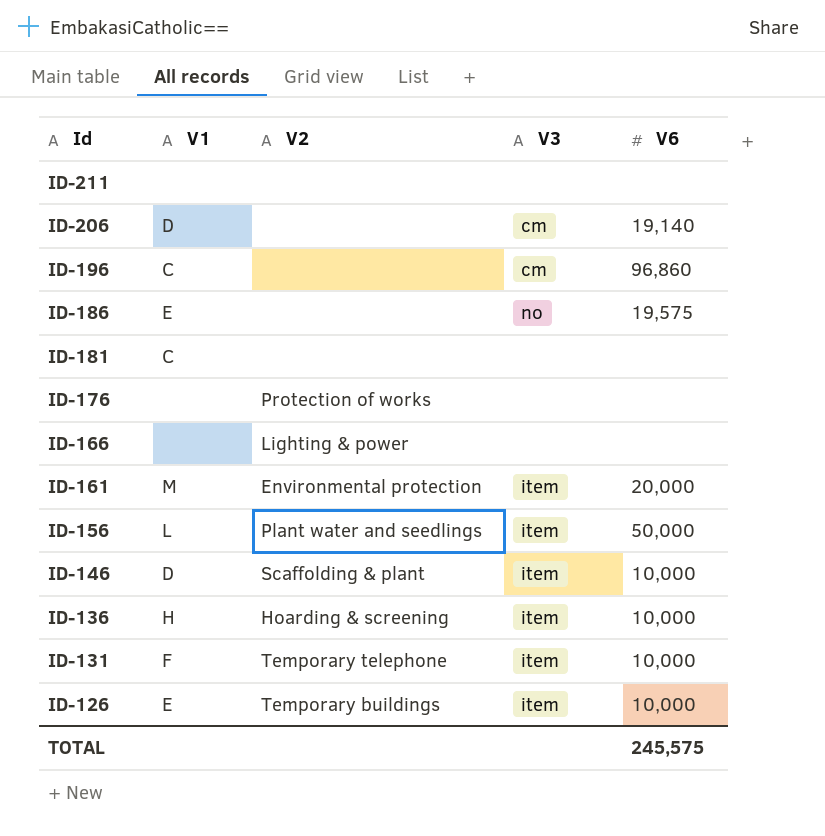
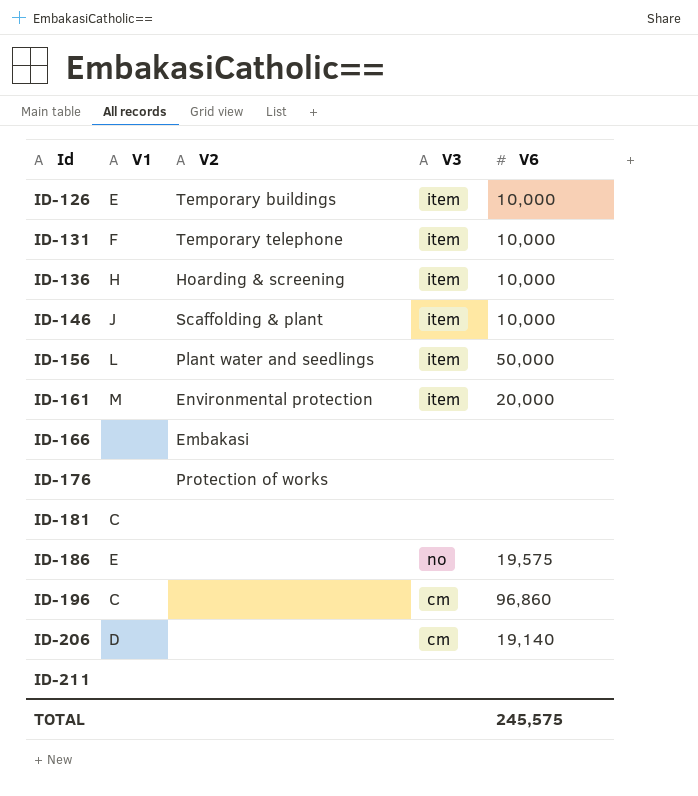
row order: Id descending -> Id ascending
ID-146 | V1: D -> J
ID-166 | V2: Lighting & power -> Embakasi

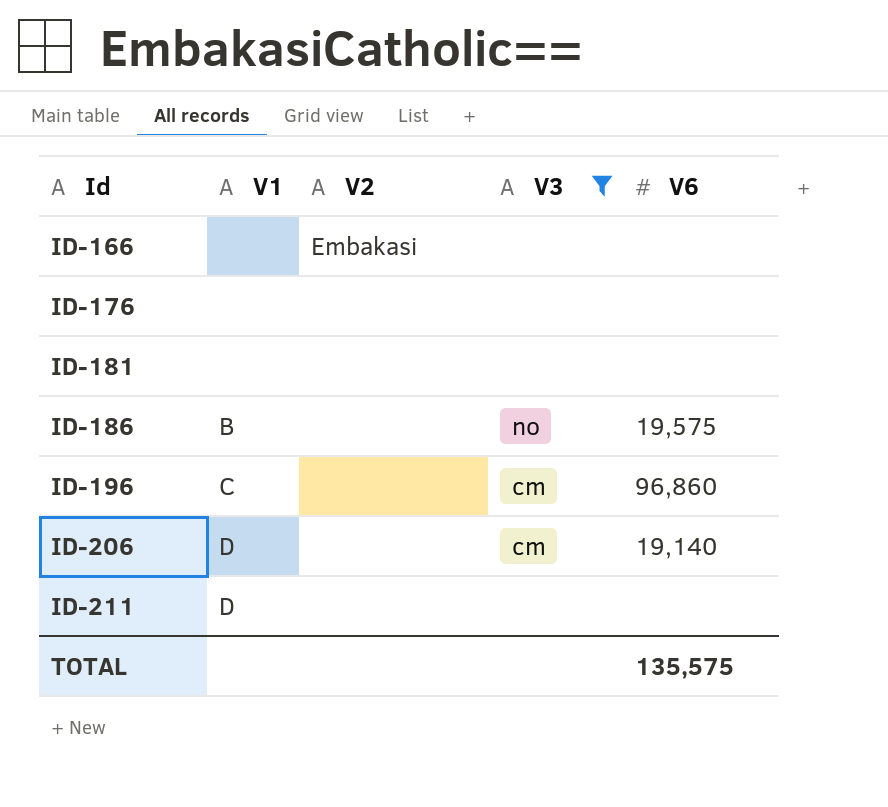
filter: none -> V3 != item
ID-176 | V2: Protection of works -> none
ID-181 | V1: C -> none
ID-186 | V1: E -> B
ID-211 | V1: none -> D
TOTAL | V6: 245,575 -> 135,575

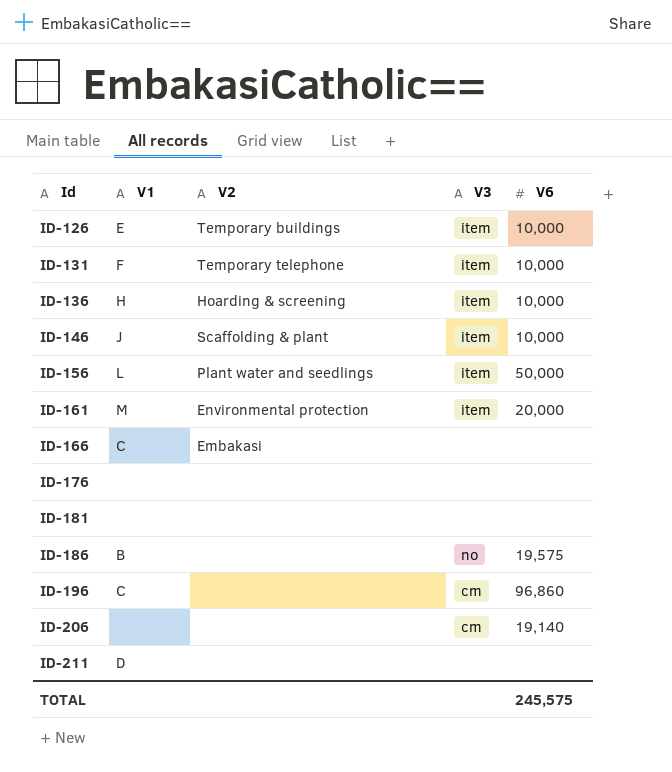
filter: V3 != item -> none
ID-166 | V1: none -> C
ID-206 | V1: D -> none
TOTAL | V6: 135,575 -> 245,575

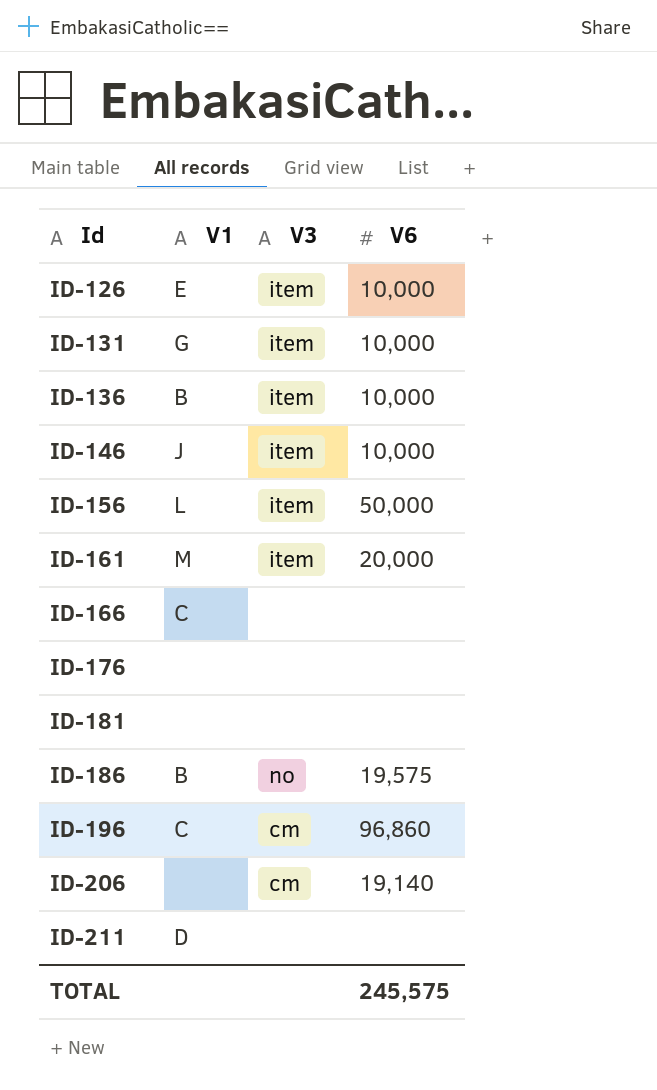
column V2 | position: 3 -> none
ID-131 | V1: F -> G
ID-136 | V1: H -> B

